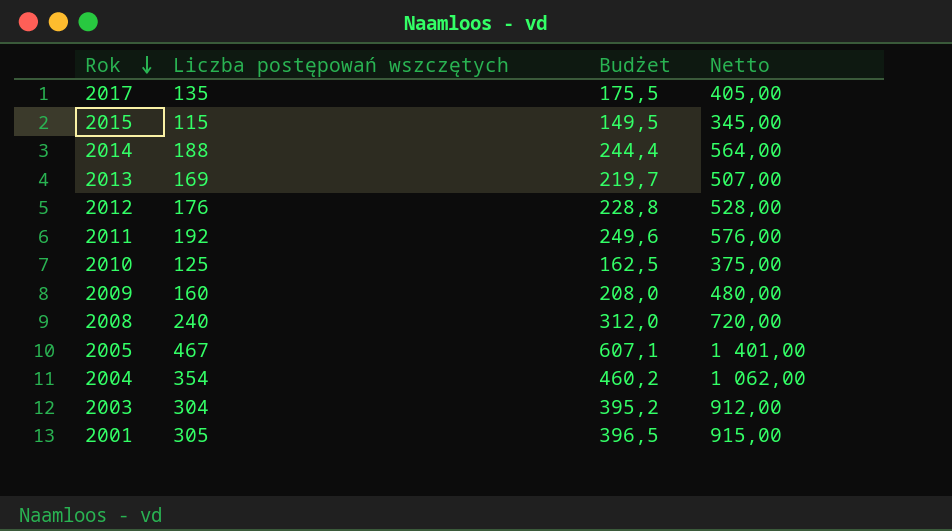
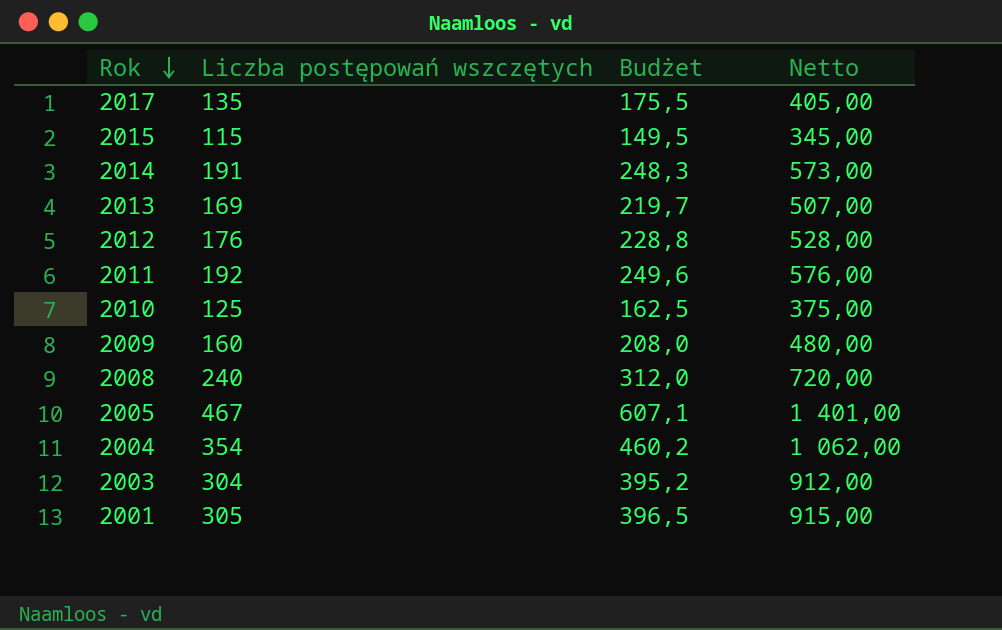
2014 | Liczba postępowań wszczętych: 188 -> 191
2014 | Budżet: 244,4 -> 248,3
2014 | Netto: 564,00 -> 573,00

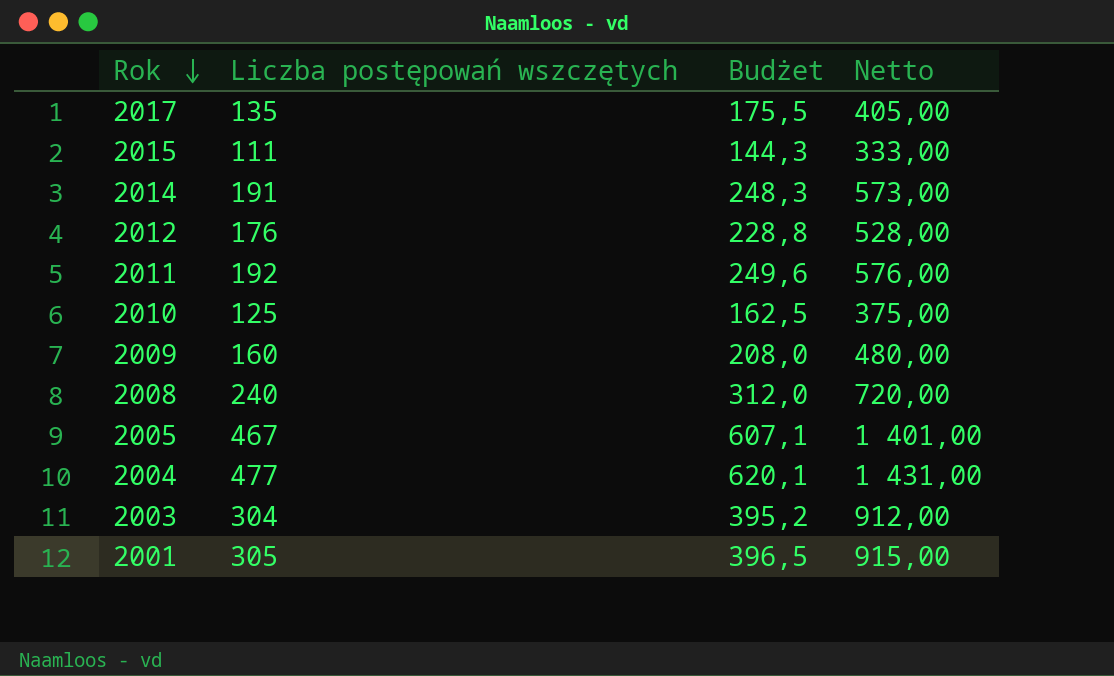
row 2013: 169 | 219,7 | 507,00 -> none
2015 | Liczba postępowań wszczętych: 115 -> 111
2015 | Budżet: 149,5 -> 144,3
2015 | Netto: 345,00 -> 333,00
2004 | Liczba postępowań wszczętych: 354 -> 477
2004 | Budżet: 460,2 -> 620,1
2004 | Netto: 1 062,00 -> 1 431,00

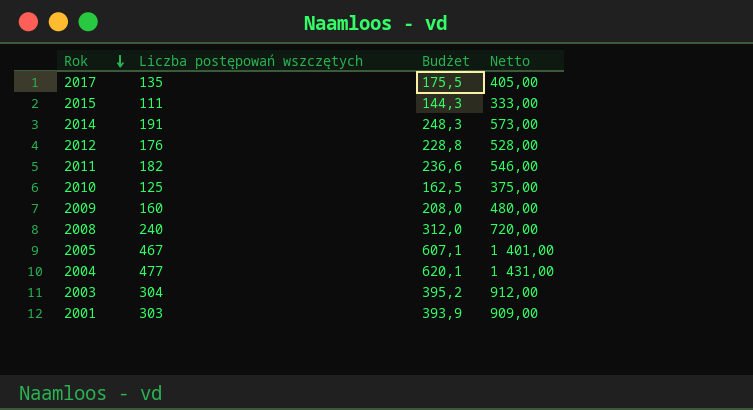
2011 | Liczba postępowań wszczętych: 192 -> 182
2011 | Budżet: 249,6 -> 236,6
2011 | Netto: 576,00 -> 546,00
2001 | Liczba postępowań wszczętych: 305 -> 303
2001 | Budżet: 396,5 -> 393,9
2001 | Netto: 915,00 -> 909,00

